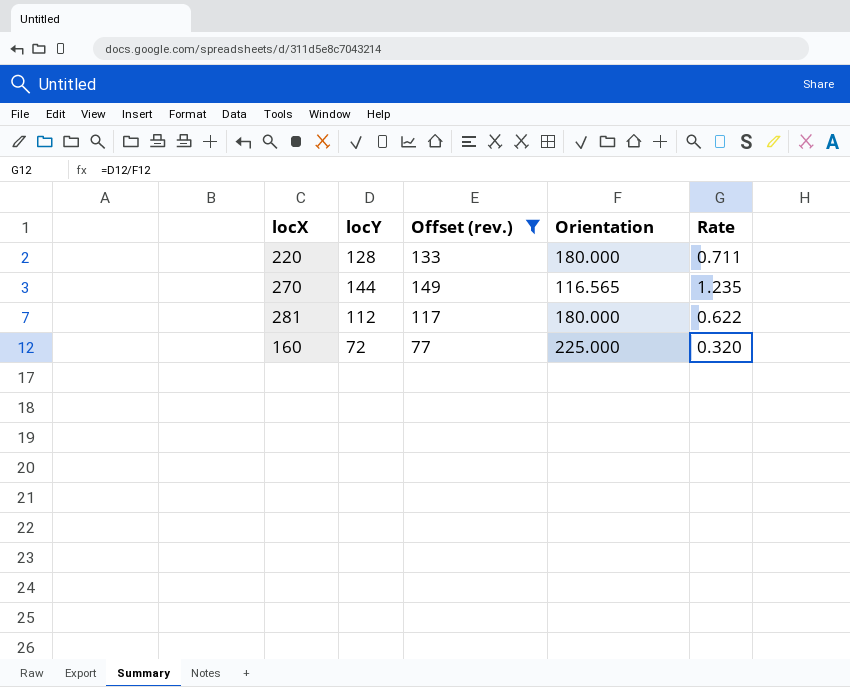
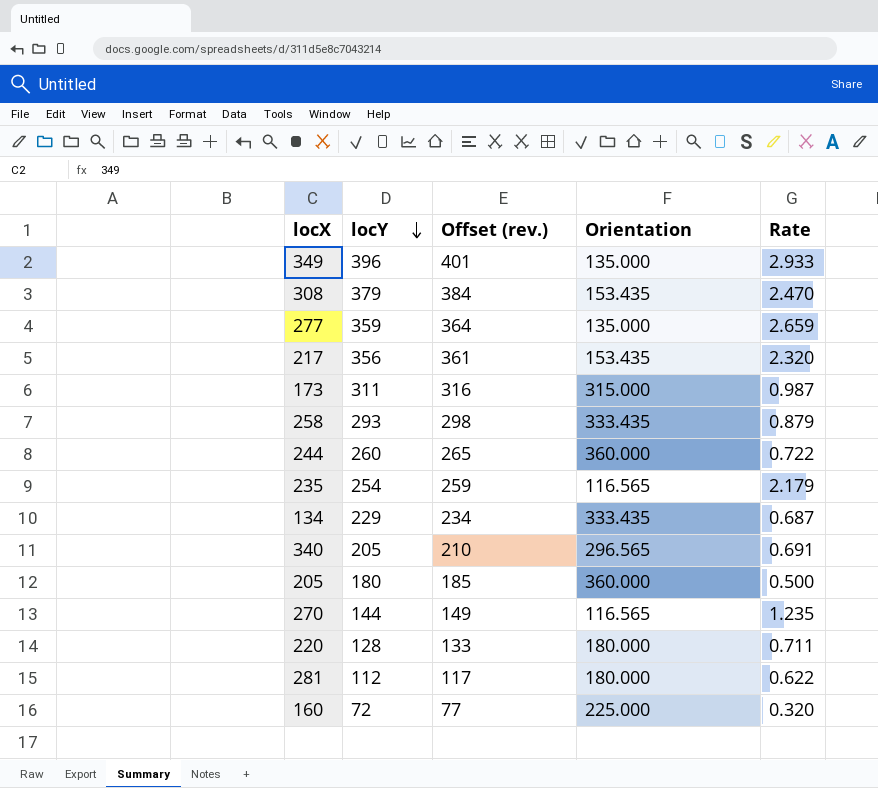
filter: Offset (rev.) <= 149 -> none
row order: none -> locY descending

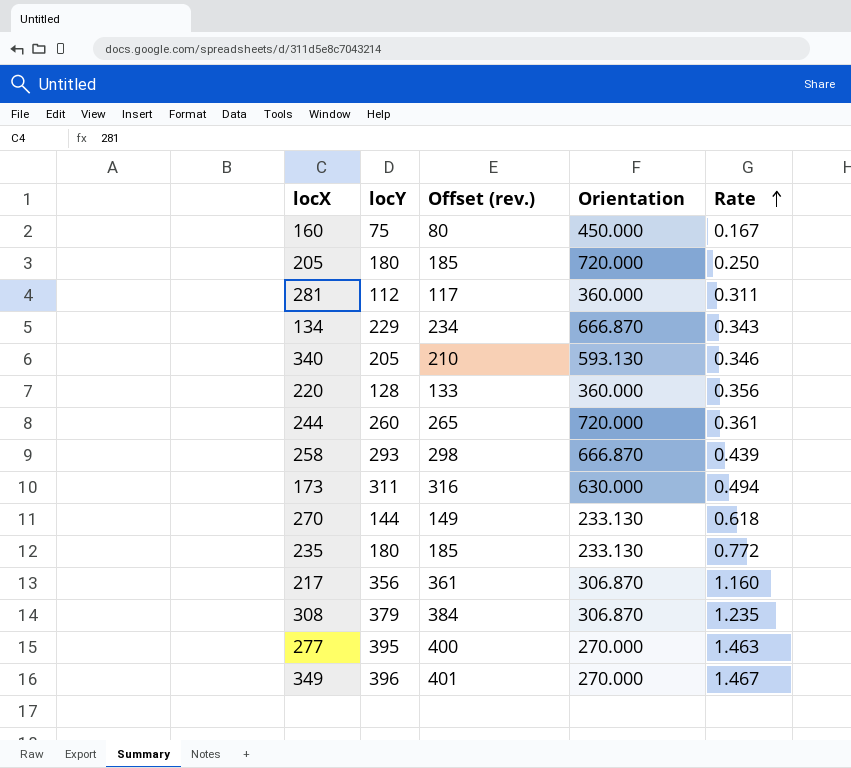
row order: locY descending -> Rate ascending
160 | locY: 72 -> 75
160 | Offset (rev.): 77 -> 80
160 | Orientation: 225.000 -> 450.000
160 | Rate: 0.320 -> 0.167
205 | Orientation: 360.000 -> 720.000
205 | Rate: 0.500 -> 0.250
281 | Orientation: 180.000 -> 360.000
281 | Rate: 0.622 -> 0.311
134 | Orientation: 333.435 -> 666.870
134 | Rate: 0.687 -> 0.343
340 | Orientation: 296.565 -> 593.130
340 | Rate: 0.691 -> 0.346
220 | Orientation: 180.000 -> 360.000
220 | Rate: 0.711 -> 0.356
244 | Orientation: 360.000 -> 720.000
244 | Rate: 0.722 -> 0.361
258 | Orientation: 333.435 -> 666.870
258 | Rate: 0.879 -> 0.439
173 | Orientation: 315.000 -> 630.000
173 | Rate: 0.987 -> 0.494
270 | Orientation: 116.565 -> 233.130
270 | Rate: 1.235 -> 0.618
235 | locY: 254 -> 180
235 | Offset (rev.): 259 -> 185
235 | Orientation: 116.565 -> 233.130
235 | Rate: 2.179 -> 0.772
217 | Orientation: 153.435 -> 306.870
217 | Rate: 2.320 -> 1.160
308 | Orientation: 153.435 -> 306.870
308 | Rate: 2.470 -> 1.235
277 | locY: 359 -> 395
277 | Offset (rev.): 364 -> 400
277 | Orientation: 135.000 -> 270.000
277 | Rate: 2.659 -> 1.463
349 | Orientation: 135.000 -> 270.000
349 | Rate: 2.933 -> 1.467

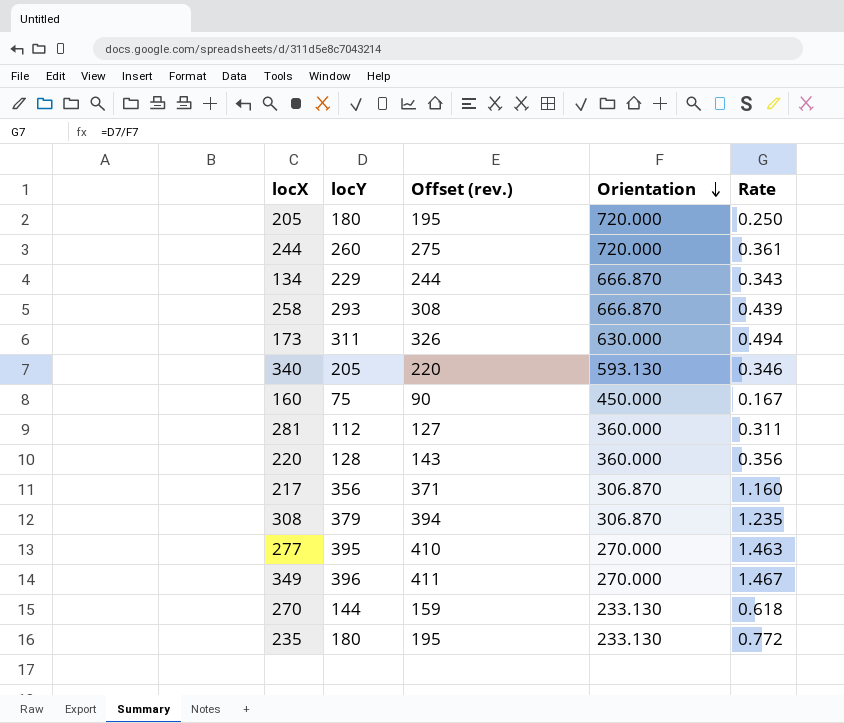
row order: Rate ascending -> Orientation descending
column Offset (rev.) | formula: [locY] + 5 -> [locY] + 15

